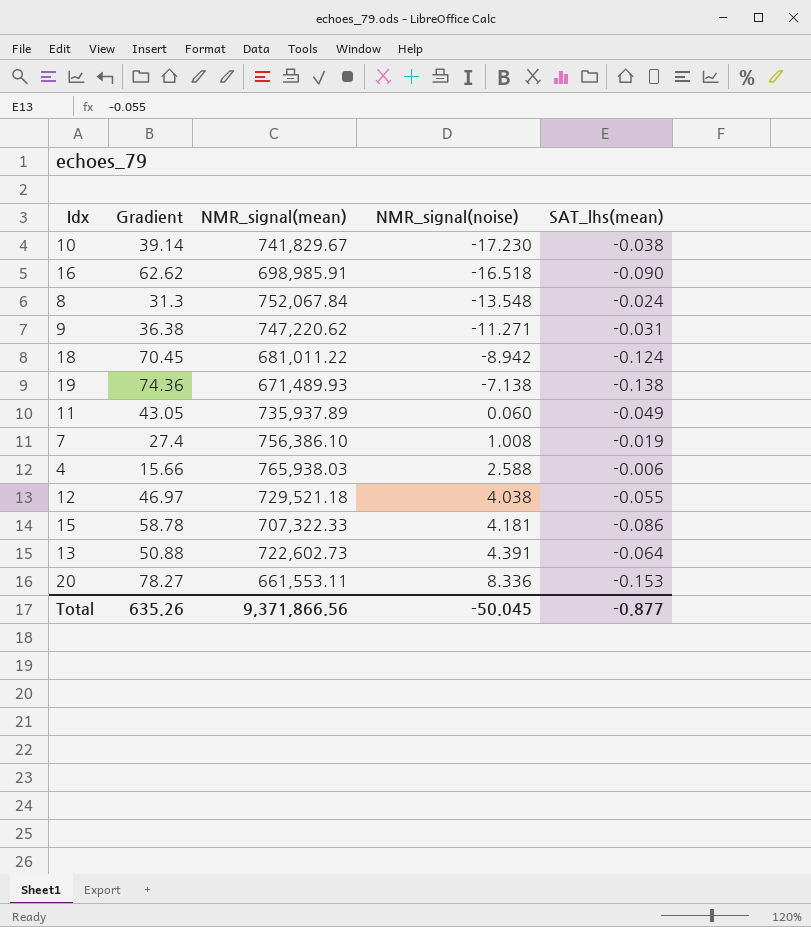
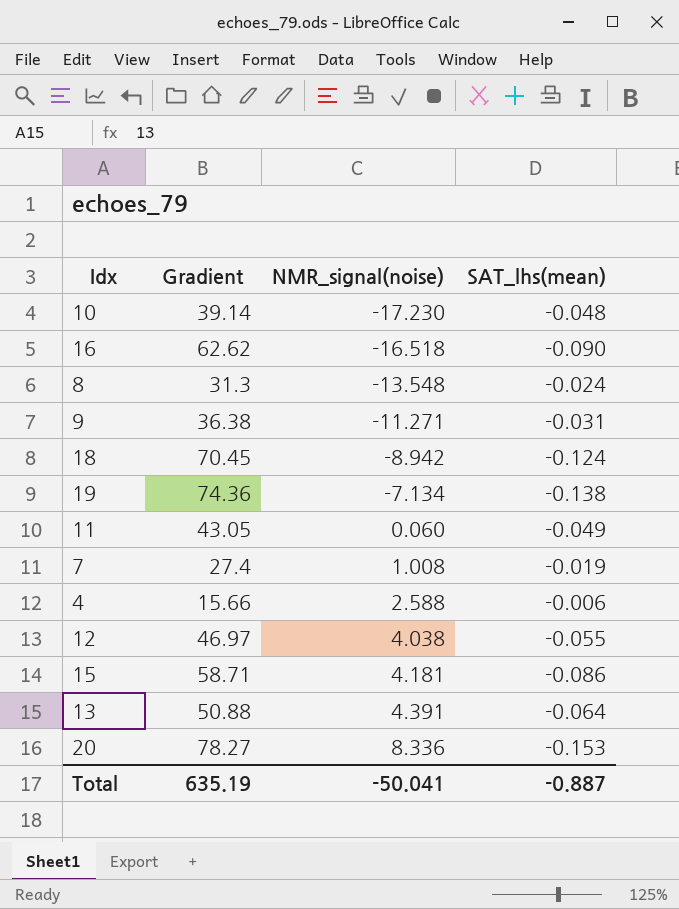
column NMR_signal(mean) | position: 3 -> none
10 | SAT_lhs(mean): -0.038 -> -0.048
19 | NMR_signal(noise): -7.138 -> -7.134
15 | Gradient: 58.78 -> 58.71
Total | Gradient: 635.26 -> 635.19
Total | NMR_signal(noise): -50.045 -> -50.041
Total | SAT_lhs(mean): -0.877 -> -0.887

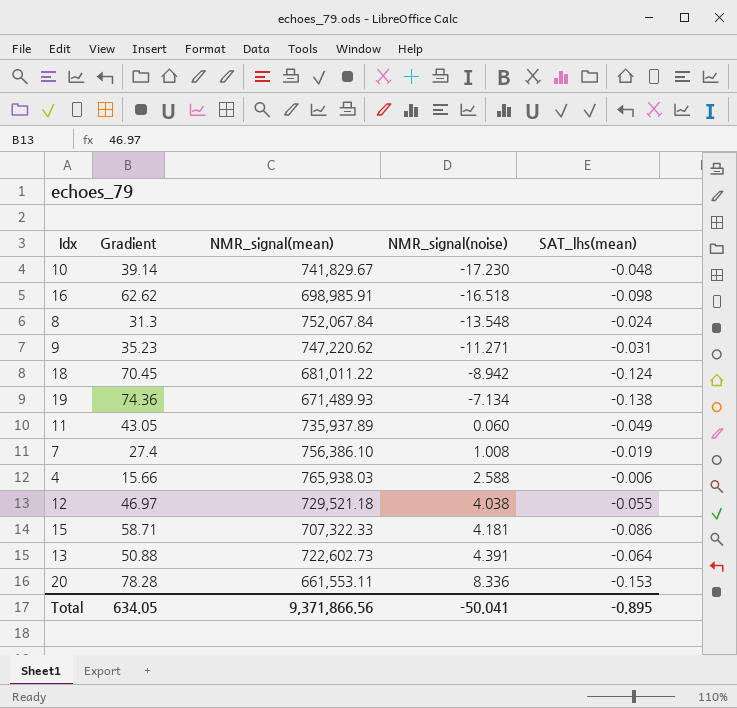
column NMR_signal(mean) | position: none -> 3
16 | SAT_lhs(mean): -0.090 -> -0.098
9 | Gradient: 36.38 -> 35.23
20 | Gradient: 78.27 -> 78.28
Total | Gradient: 635.19 -> 634.05
Total | SAT_lhs(mean): -0.887 -> -0.895

